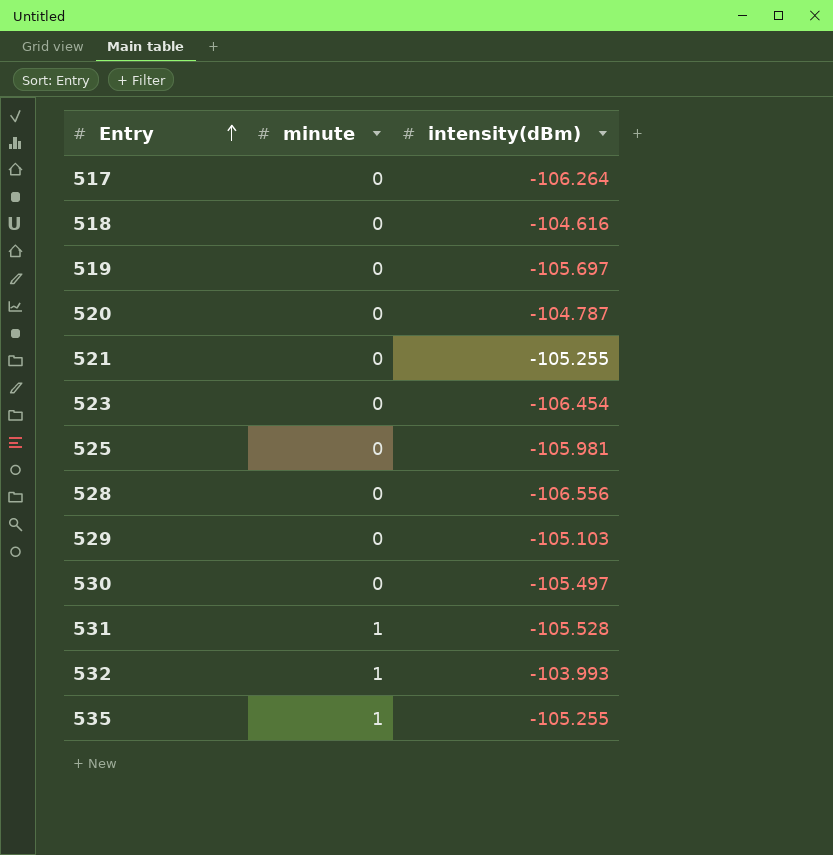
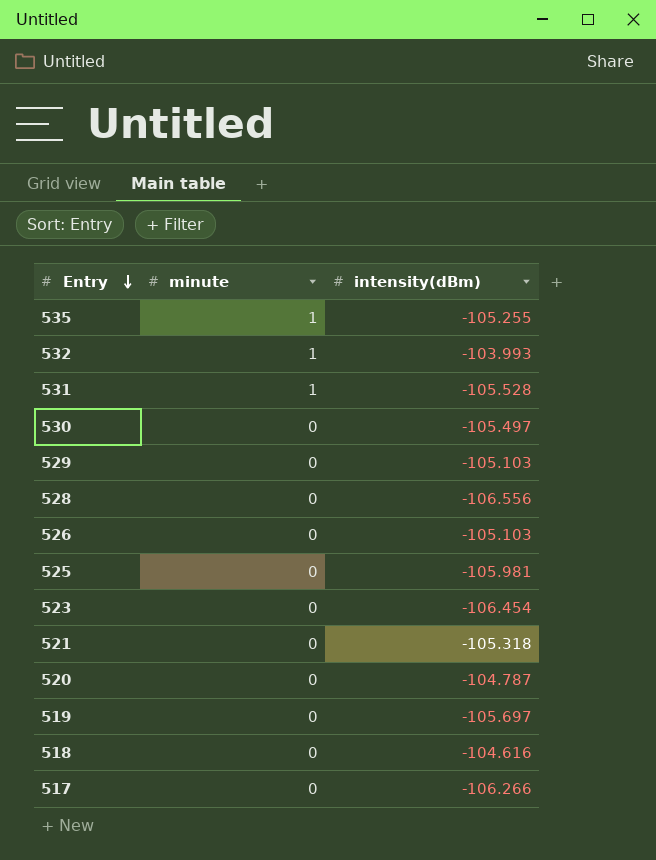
row order: Entry ascending -> Entry descending
row 526: none -> 0 | -105.103
521 | intensity(dBm): -105.255 -> -105.318
517 | intensity(dBm): -106.264 -> -106.266

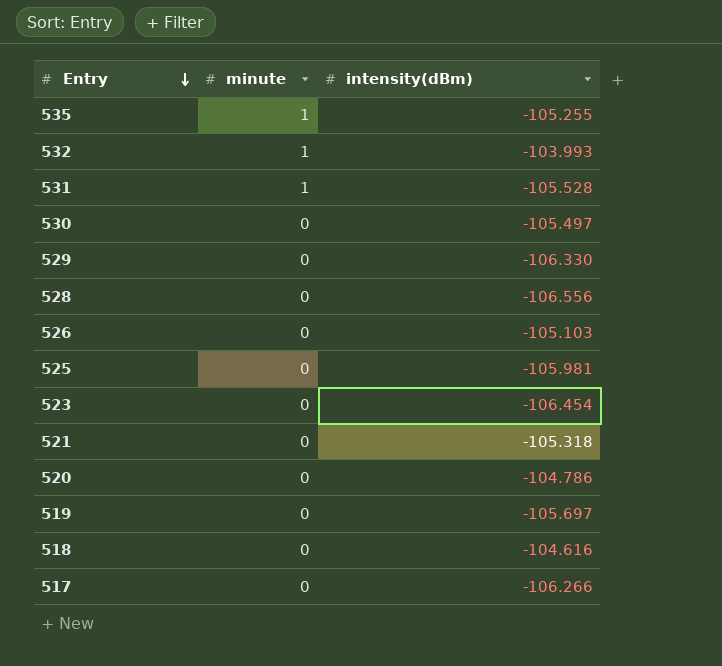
529 | intensity(dBm): -105.103 -> -106.330
520 | intensity(dBm): -104.787 -> -104.786

